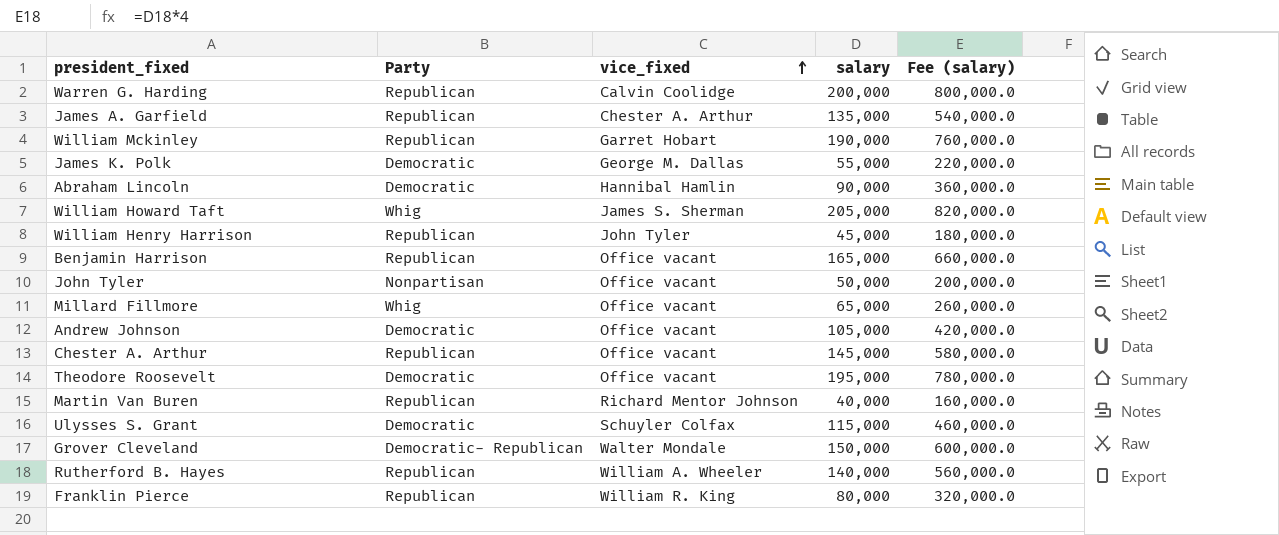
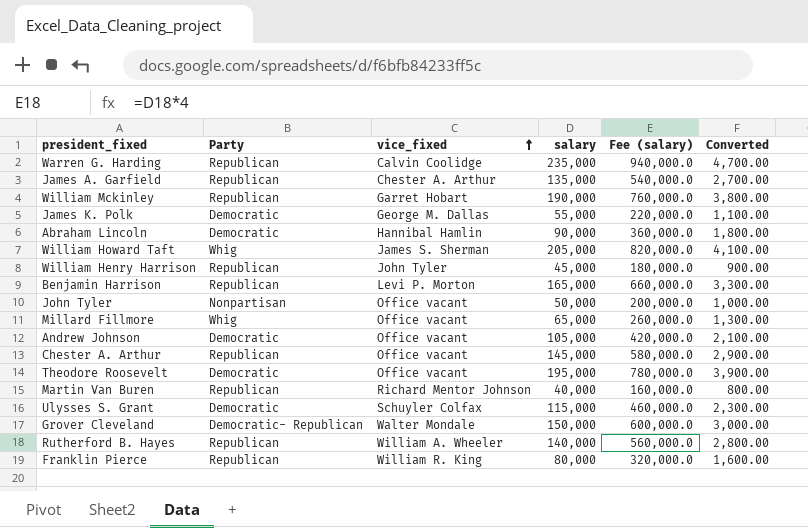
column Converted | formula: none -> [salary] * 0.02
Warren G. Harding | salary: 200,000 -> 235,000
Warren G. Harding | Fee (salary): 800,000.0 -> 940,000.0
Benjamin Harrison | vice_fixed: Office vacant -> Levi P. Morton

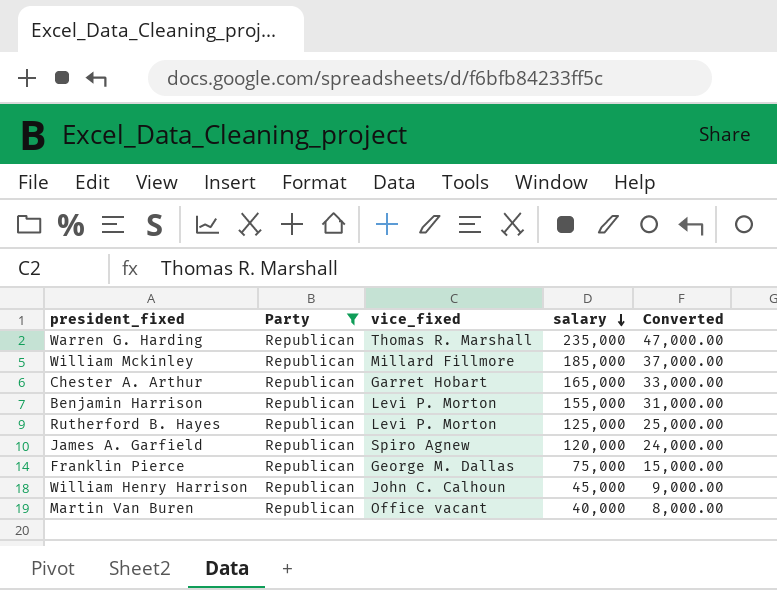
filter: none -> Party = Republican
row order: vice_fixed ascending -> salary descending
column Fee (salary) | formula: [salary] * 4 -> none
column Converted | formula: [salary] * 0.02 -> [salary] * 0.2
Warren G. Harding | vice_fixed: Calvin Coolidge -> Thomas R. Marshall
William Mckinley | vice_fixed: Garret Hobart -> Millard Fillmore
William Mckinley | salary: 190,000 -> 185,000
Chester A. Arthur | vice_fixed: Office vacant -> Garret Hobart
Chester A. Arthur | salary: 145,000 -> 165,000
Benjamin Harrison | salary: 165,000 -> 155,000
Rutherford B. Hayes | vice_fixed: William A. Wheeler -> Levi P. Morton
Rutherford B. Hayes | salary: 140,000 -> 125,000
James A. Garfield | vice_fixed: Chester A. Arthur -> Spiro Agnew
James A. Garfield | salary: 135,000 -> 120,000
Franklin Pierce | vice_fixed: William R. King -> George M. Dallas
Franklin Pierce | salary: 80,000 -> 75,000
William Henry Harrison | vice_fixed: John Tyler -> John C. Calhoun
Martin Van Buren | vice_fixed: Richard Mentor Johnson -> Office vacant

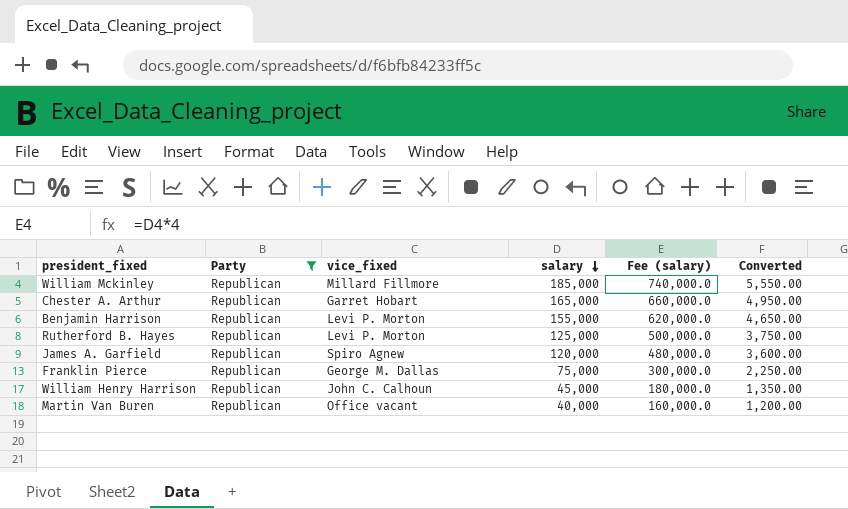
column Fee (salary) | formula: none -> [salary] * 4
column Converted | formula: [salary] * 0.2 -> [salary] * 0.03
row Warren G. Harding: Republican | Thomas R. Marshall | 235,000 | 47,000.00 -> none

